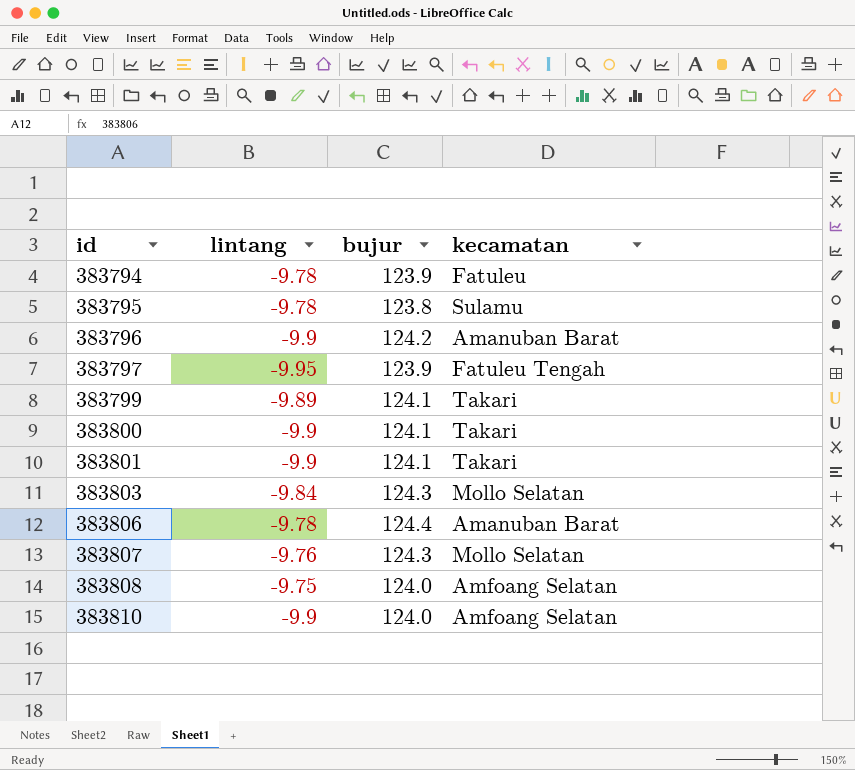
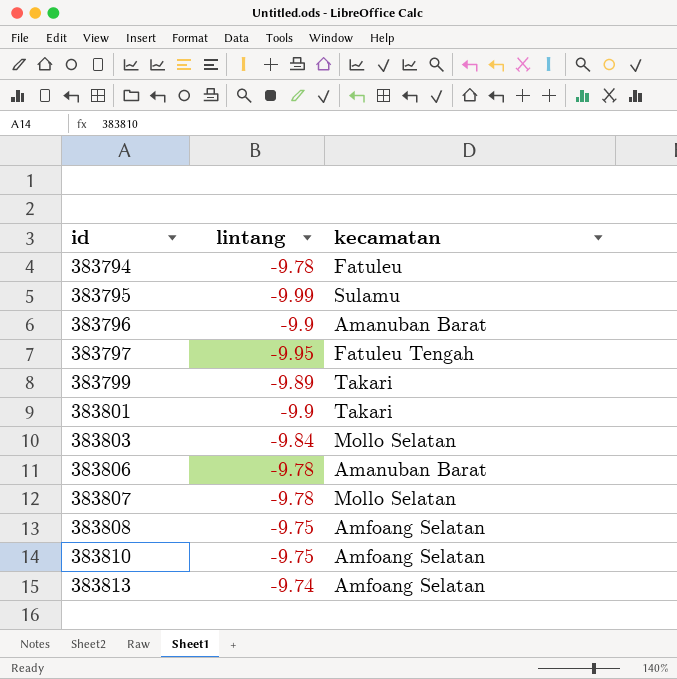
column bujur | position: 3 -> none
row 383800: -9.9 | 124.1 | Takari -> none
383795 | lintang: -9.78 -> -9.99
383807 | lintang: -9.76 -> -9.78
383810 | lintang: -9.9 -> -9.75
row 383813: none -> -9.74 | Amfoang Selatan

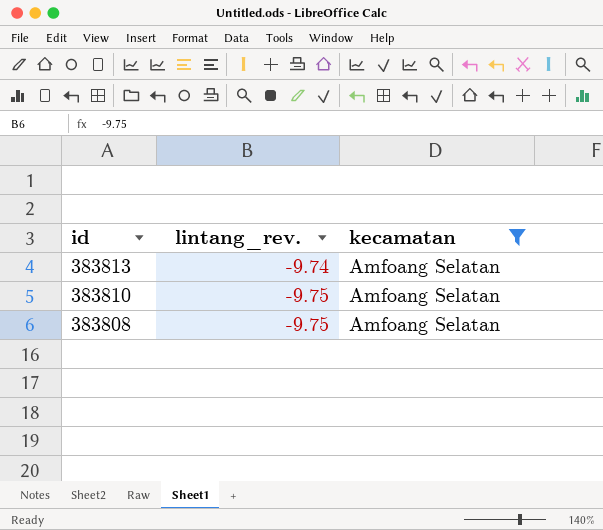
filter: none -> kecamatan = Amfoang Selatan
row order: id ascending -> id descending
column name: lintang -> lintang_rev.

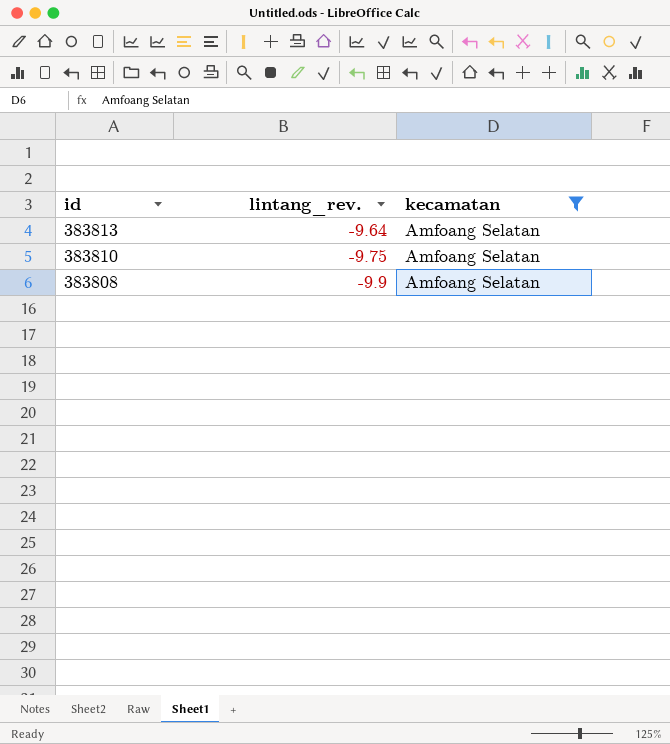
383813 | lintang_rev.: -9.74 -> -9.64
383808 | lintang_rev.: -9.75 -> -9.9

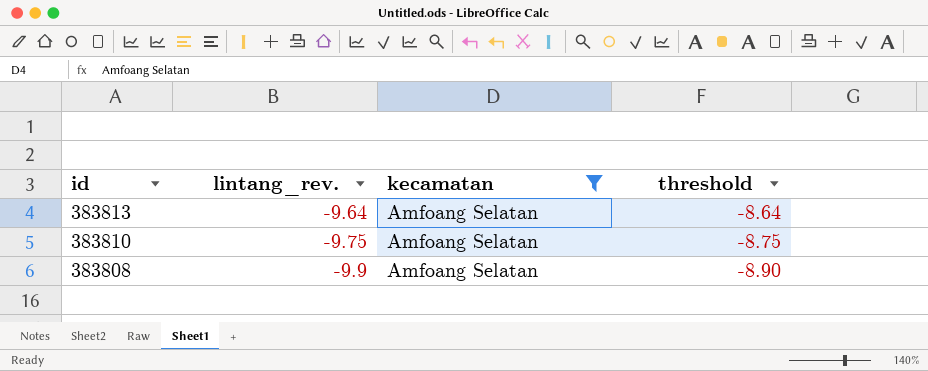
column threshold | formula: none -> [lintang_rev.] + 1

